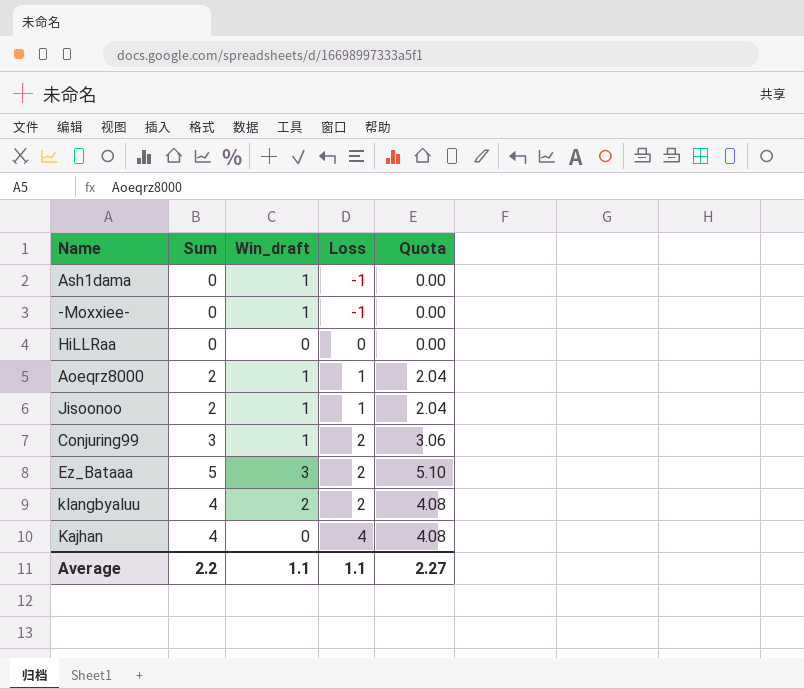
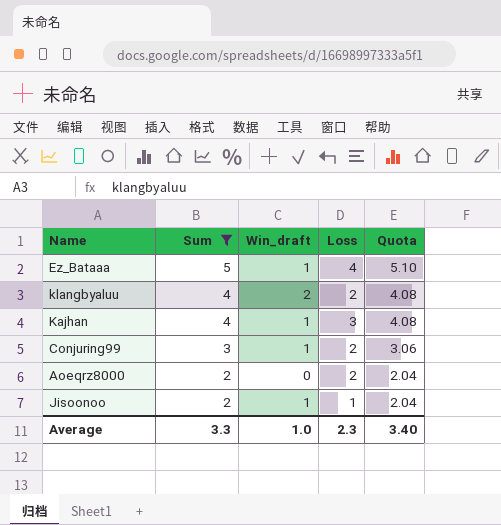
filter: none -> Sum != 0
row order: Loss ascending -> Sum descending
Ez_Bataaa | Win_draft: 3 -> 1
Ez_Bataaa | Loss: 2 -> 4
Kajhan | Win_draft: 0 -> 1
Kajhan | Loss: 4 -> 3
Aoeqrz8000 | Win_draft: 1 -> 0
Aoeqrz8000 | Loss: 1 -> 2
Average | Sum: 2.2 -> 3.3
Average | Win_draft: 1.1 -> 1.0
Average | Loss: 1.1 -> 2.3
Average | Quota: 2.27 -> 3.40

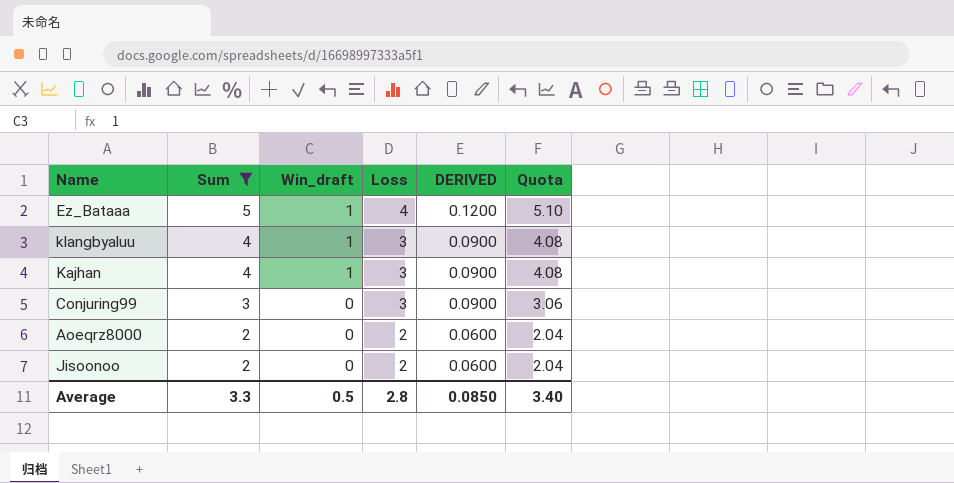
column DERIVED | formula: none -> [Loss] * 0.03
klangbyaluu | Win_draft: 2 -> 1
klangbyaluu | Loss: 2 -> 3
Conjuring99 | Win_draft: 1 -> 0
Conjuring99 | Loss: 2 -> 3
Jisoonoo | Win_draft: 1 -> 0
Jisoonoo | Loss: 1 -> 2
Average | Win_draft: 1.0 -> 0.5
Average | Loss: 2.3 -> 2.8

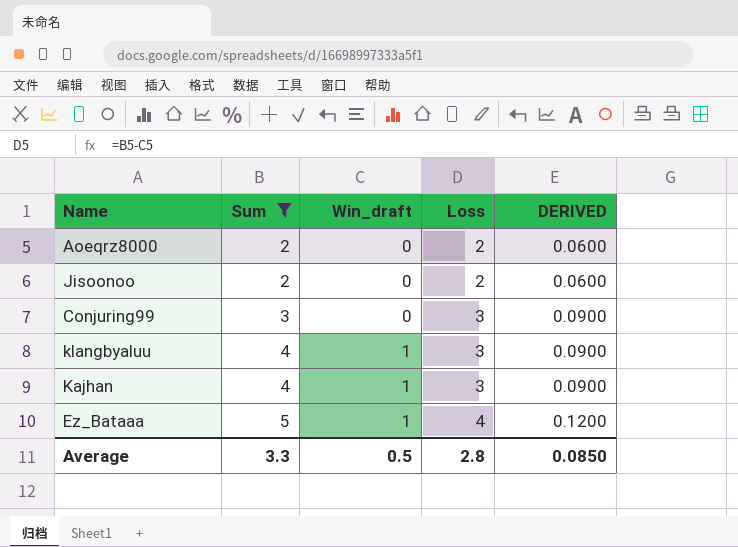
row order: Sum descending -> Sum ascending
column Quota | formula: [Sum] * 1.02 -> none

